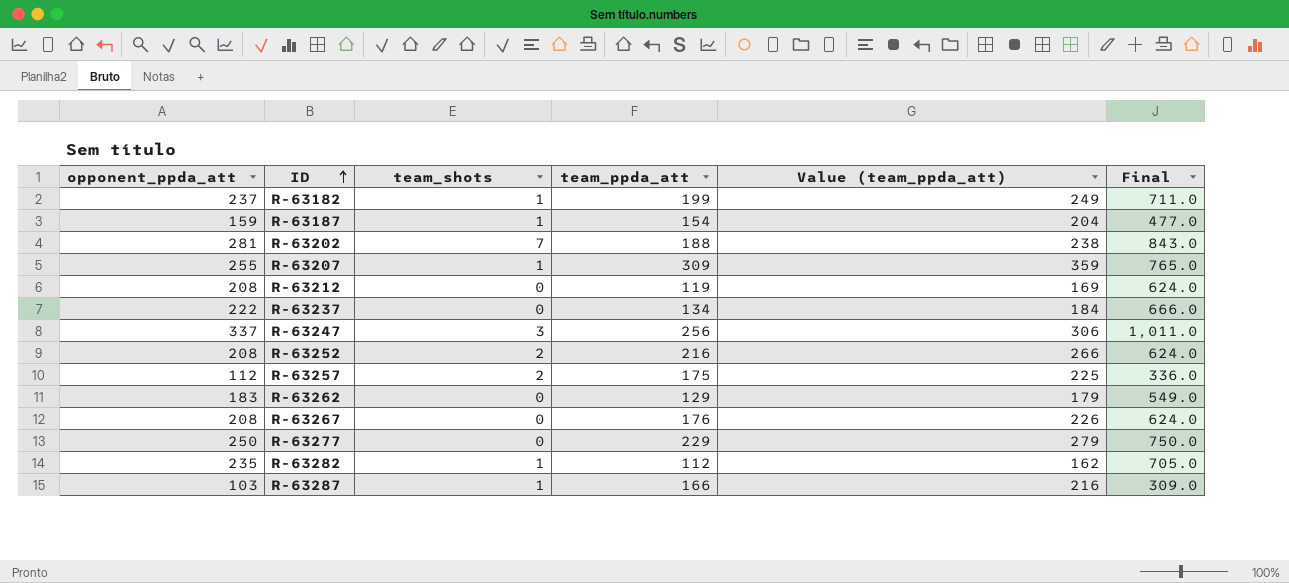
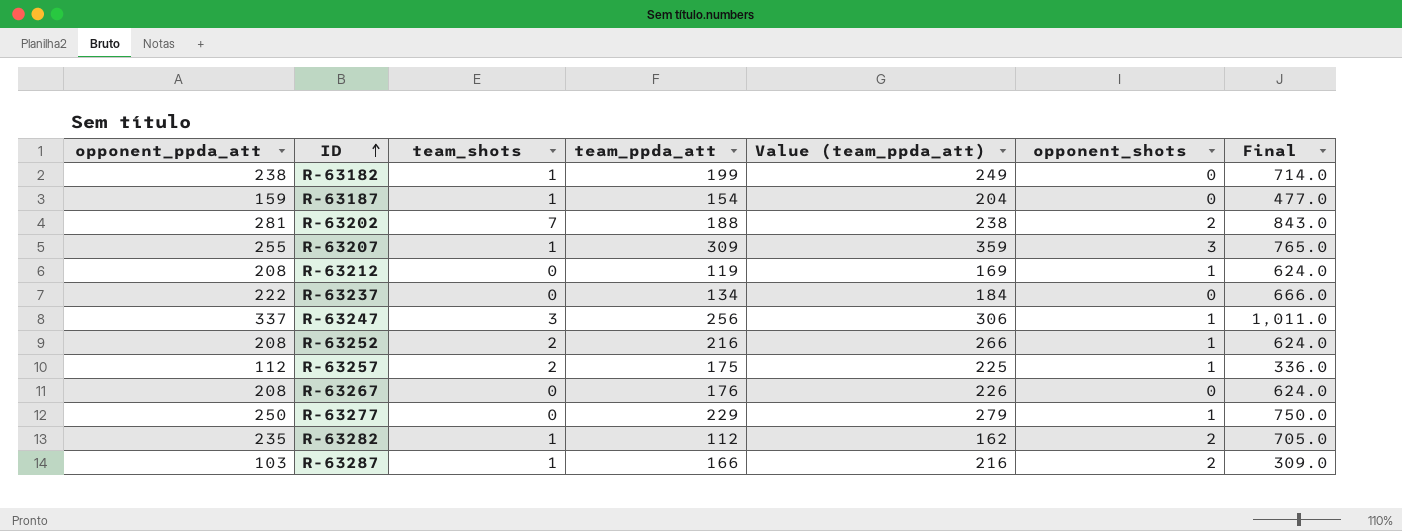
column opponent_shots | position: none -> 6
row R-63262: 183 | 0 | 129 | 179 | 549.0 -> none
R-63182 | opponent_ppda_att: 237 -> 238
R-63182 | Final: 711.0 -> 714.0

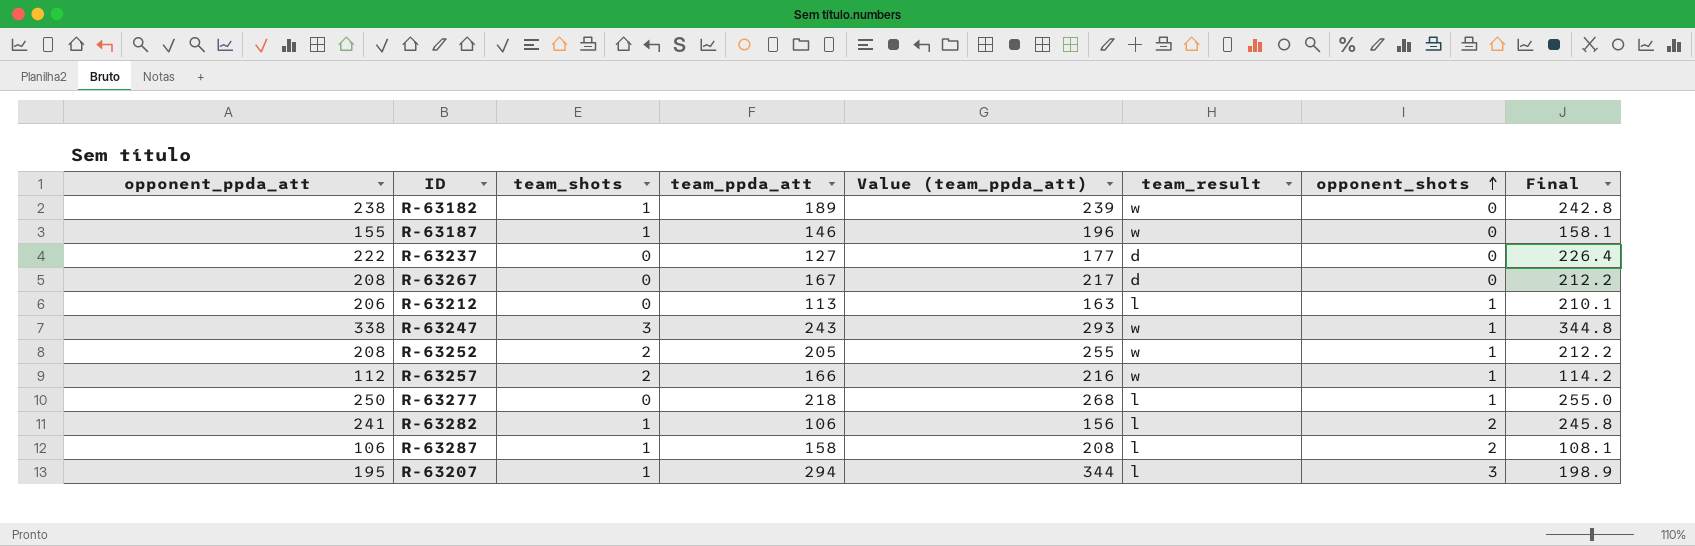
row order: ID ascending -> opponent_shots ascending
column team_result | position: none -> 6
column Final | formula: [opponent_ppda_att] * 3 -> [opponent_ppda_att] * 1.02
row R-63202: 281 | 7 | 188 | 238 | 2 | 843.0 -> none
R-63182 | team_ppda_att: 199 -> 189
R-63182 | Value (team_ppda_att): 249 -> 239
R-63187 | opponent_ppda_att: 159 -> 155
R-63187 | team_ppda_att: 154 -> 146
R-63187 | Value (team_ppda_att): 204 -> 196
R-63237 | team_ppda_att: 134 -> 127
R-63237 | Value (team_ppda_att): 184 -> 177
R-63267 | team_ppda_att: 176 -> 167
R-63267 | Value (team_ppda_att): 226 -> 217
R-63212 | opponent_ppda_att: 208 -> 206
R-63212 | team_ppda_att: 119 -> 113
R-63212 | Value (team_ppda_att): 169 -> 163
R-63247 | opponent_ppda_att: 337 -> 338
R-63247 | team_ppda_att: 256 -> 243
R-63247 | Value (team_ppda_att): 306 -> 293
R-63252 | team_ppda_att: 216 -> 205
R-63252 | Value (team_ppda_att): 266 -> 255
R-63257 | team_ppda_att: 175 -> 166
R-63257 | Value (team_ppda_att): 225 -> 216
R-63277 | team_ppda_att: 229 -> 218
R-63277 | Value (team_ppda_att): 279 -> 268
R-63282 | opponent_ppda_att: 235 -> 241
R-63282 | team_ppda_att: 112 -> 106
R-63282 | Value (team_ppda_att): 162 -> 156
R-63287 | opponent_ppda_att: 103 -> 106
R-63287 | team_ppda_att: 166 -> 158
R-63287 | Value (team_ppda_att): 216 -> 208
R-63207 | opponent_ppda_att: 255 -> 195
R-63207 | team_ppda_att: 309 -> 294
R-63207 | Value (team_ppda_att): 359 -> 344

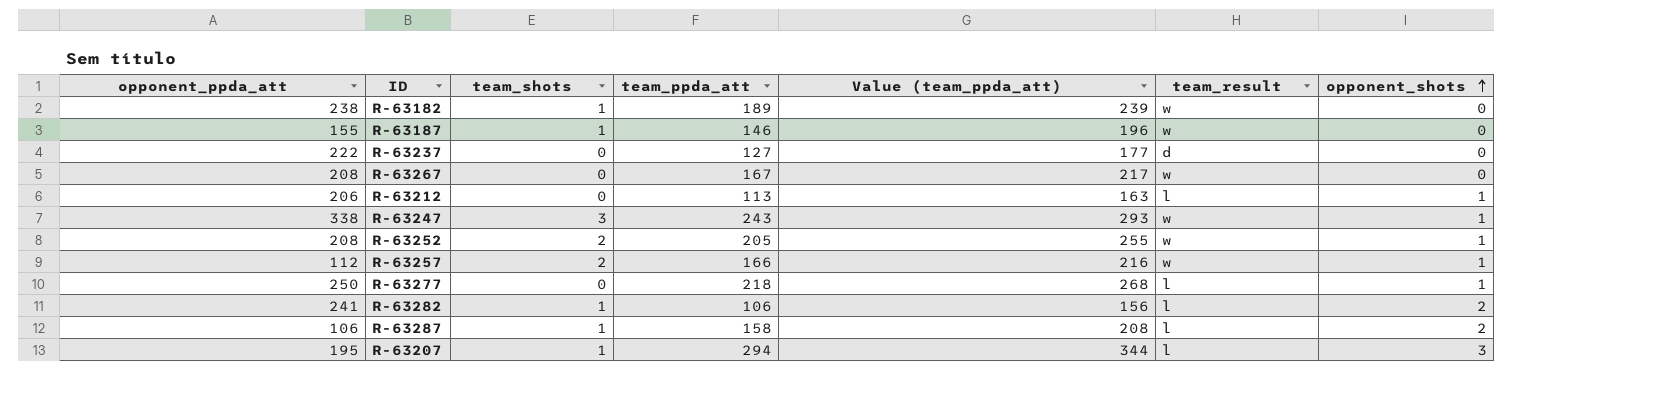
column Final | formula: [opponent_ppda_att] * 1.02 -> none
R-63267 | team_result: d -> w

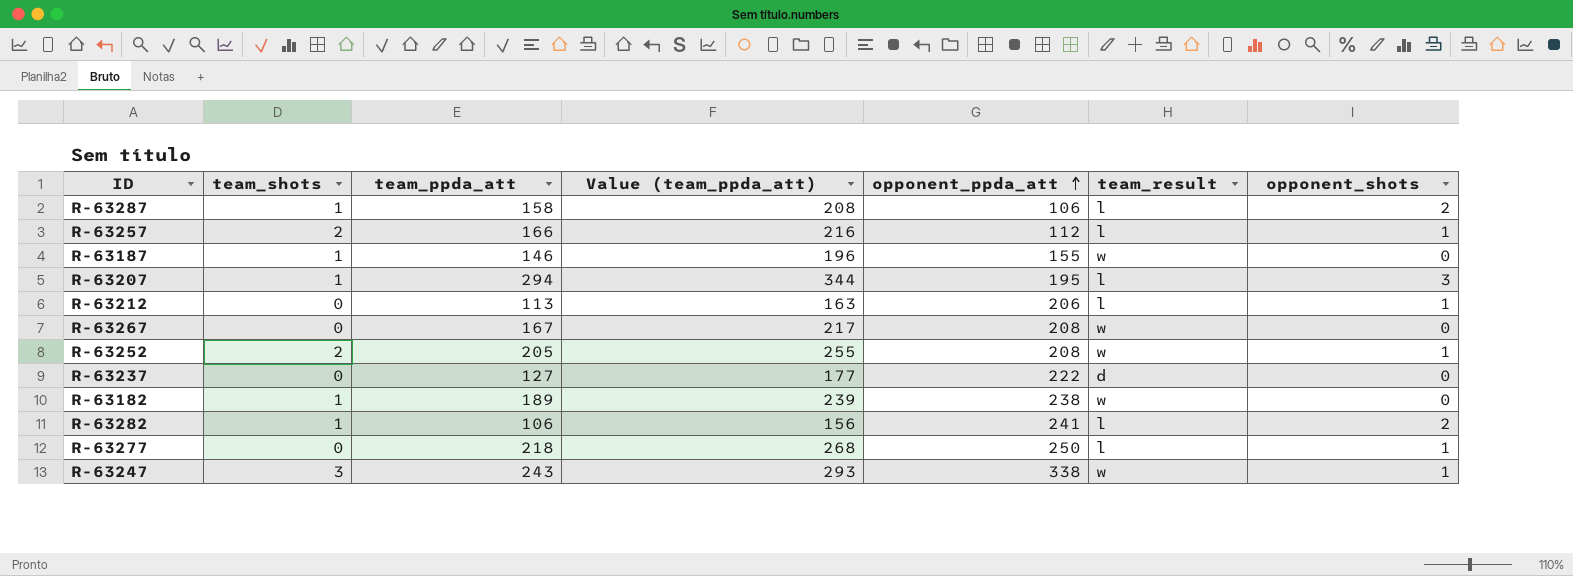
row order: opponent_shots ascending -> opponent_ppda_att ascending
column opponent_ppda_att | position: 1 -> 5
R-63257 | team_result: w -> l

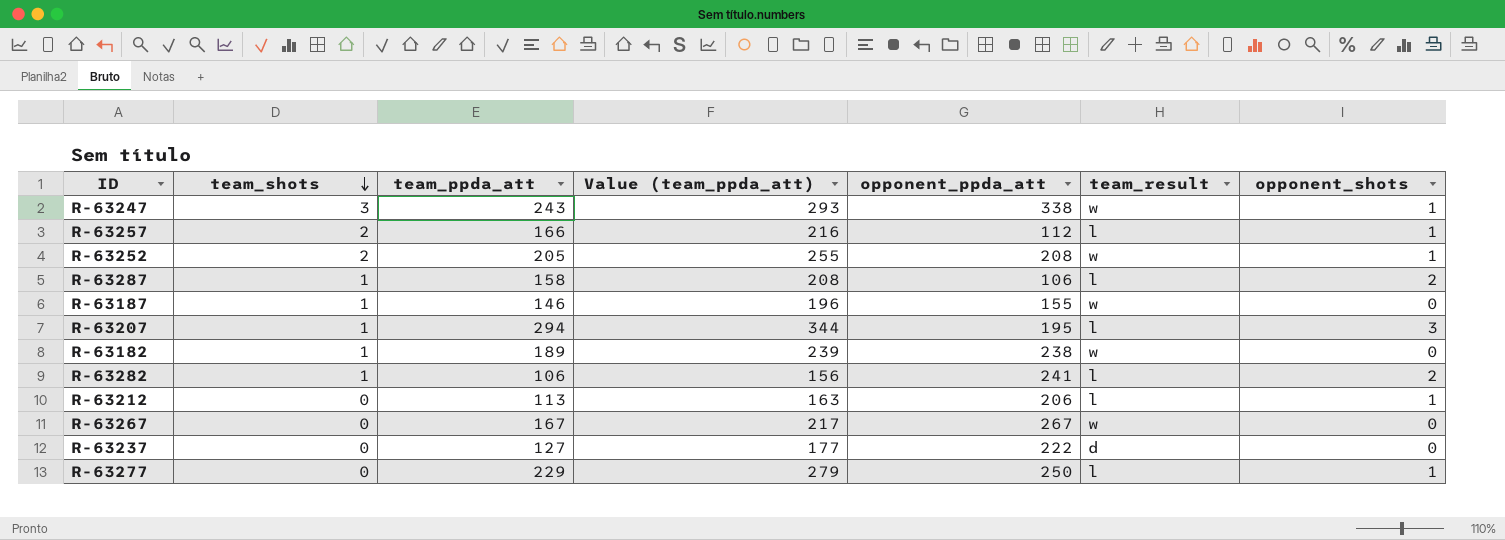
row order: opponent_ppda_att ascending -> team_shots descending
R-63267 | opponent_ppda_att: 208 -> 267
R-63277 | team_ppda_att: 218 -> 229
R-63277 | Value (team_ppda_att): 268 -> 279

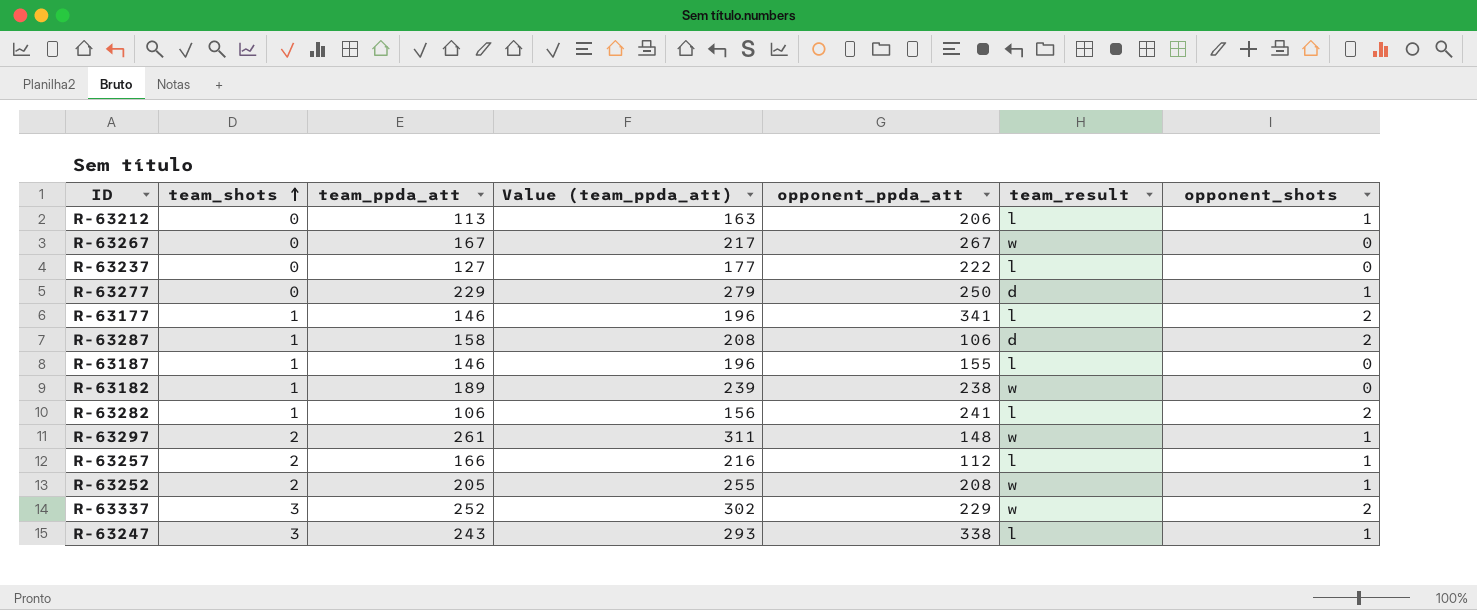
row order: team_shots descending -> team_shots ascending
row R-63207: 1 | 294 | 344 | 195 | l | 3 -> none
R-63237 | team_result: d -> l
R-63277 | team_result: l -> d
row R-63177: none -> 1 | 146 | 196 | 341 | l | 2
R-63287 | team_result: l -> d
R-63187 | team_result: w -> l
row R-63297: none -> 2 | 261 | 311 | 148 | w | 1
row R-63337: none -> 3 | 252 | 302 | 229 | w | 2
R-63247 | team_result: w -> l

